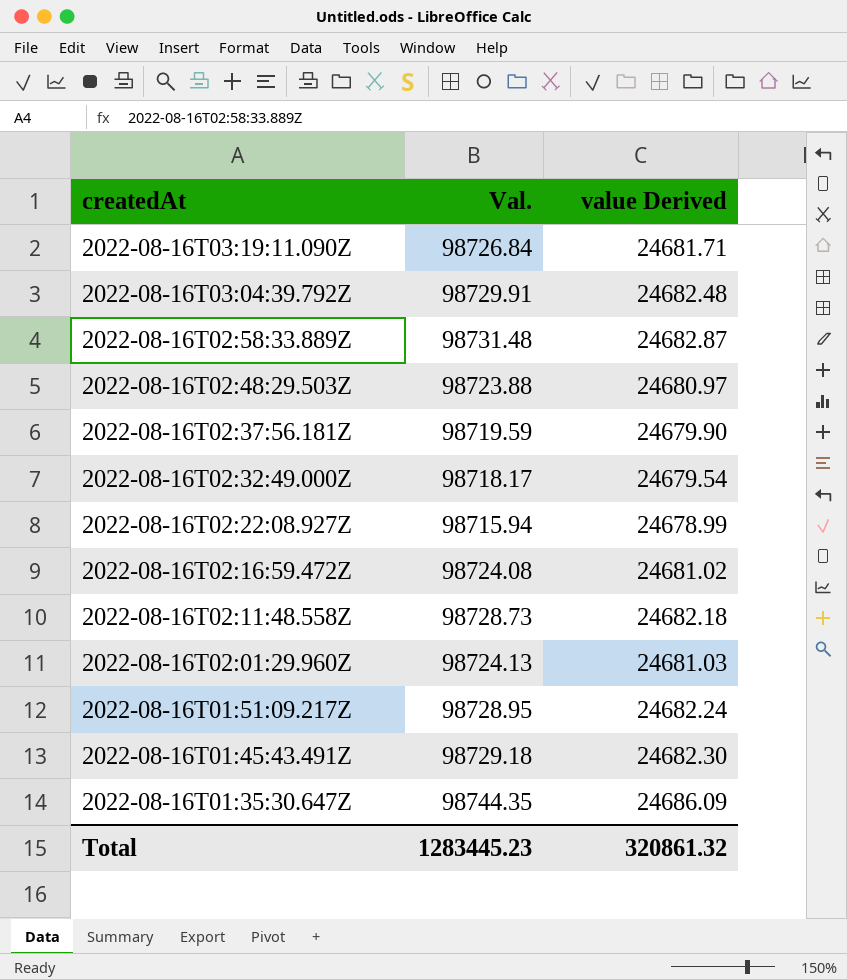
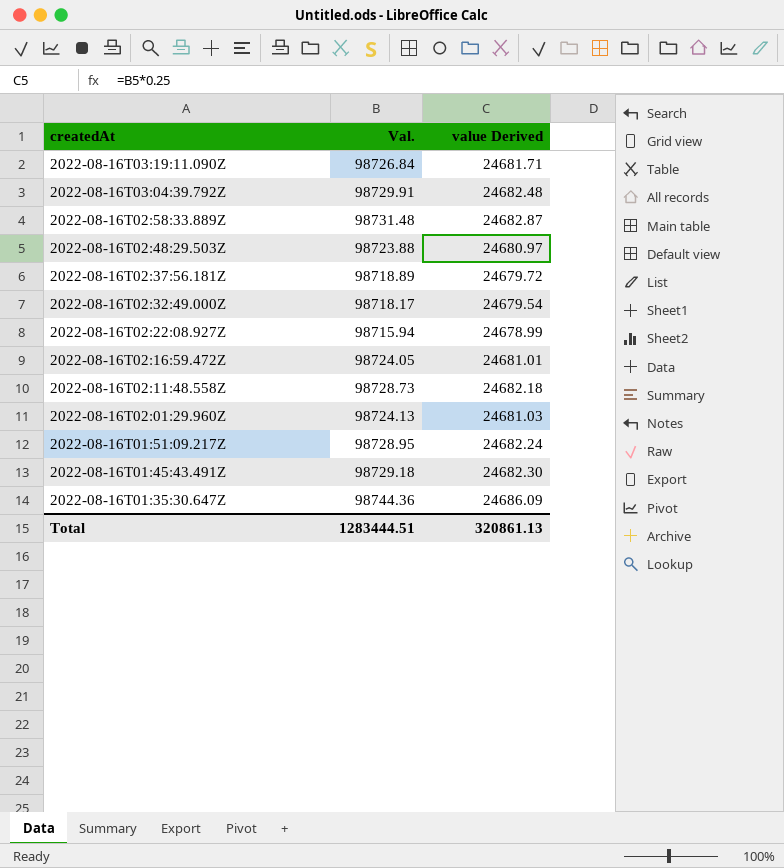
2022-08-16T02:37:56.181Z | Val.: 98719.59 -> 98718.89
2022-08-16T02:37:56.181Z | value Derived: 24679.90 -> 24679.72
2022-08-16T02:16:59.472Z | Val.: 98724.08 -> 98724.05
2022-08-16T02:16:59.472Z | value Derived: 24681.02 -> 24681.01
2022-08-16T01:35:30.647Z | Val.: 98744.35 -> 98744.36
Total | Val.: 1283445.23 -> 1283444.51
Total | value Derived: 320861.32 -> 320861.13

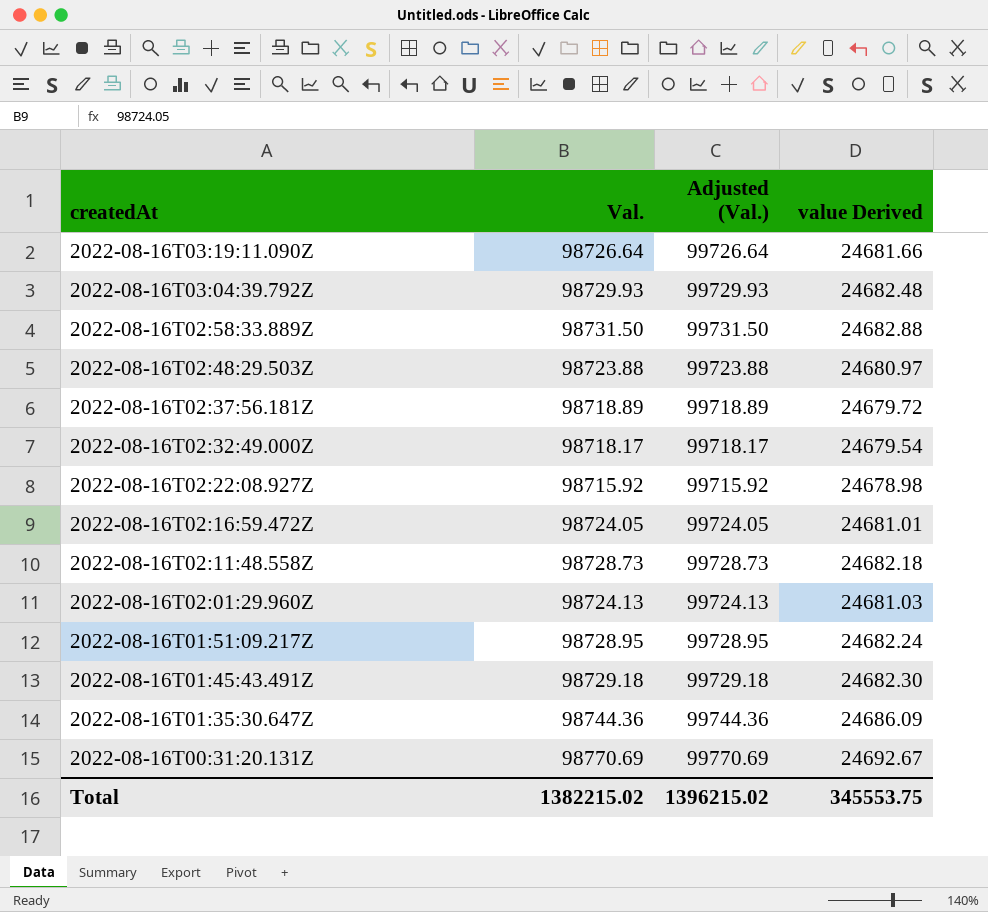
column Adjusted (Val.) | formula: none -> [Val.] + 1000
2022-08-16T03:19:11.090Z | Val.: 98726.84 -> 98726.64
2022-08-16T03:19:11.090Z | value Derived: 24681.71 -> 24681.66
2022-08-16T03:04:39.792Z | Val.: 98729.91 -> 98729.93
2022-08-16T02:58:33.889Z | Val.: 98731.48 -> 98731.50
2022-08-16T02:58:33.889Z | value Derived: 24682.87 -> 24682.88
2022-08-16T02:22:08.927Z | Val.: 98715.94 -> 98715.92
2022-08-16T02:22:08.927Z | value Derived: 24678.99 -> 24678.98
row 2022-08-16T00:31:20.131Z: none -> 98770.69 | 99770.69 | 24692.67
Total | Val.: 1283444.51 -> 1382215.02
Total | value Derived: 320861.13 -> 345553.75

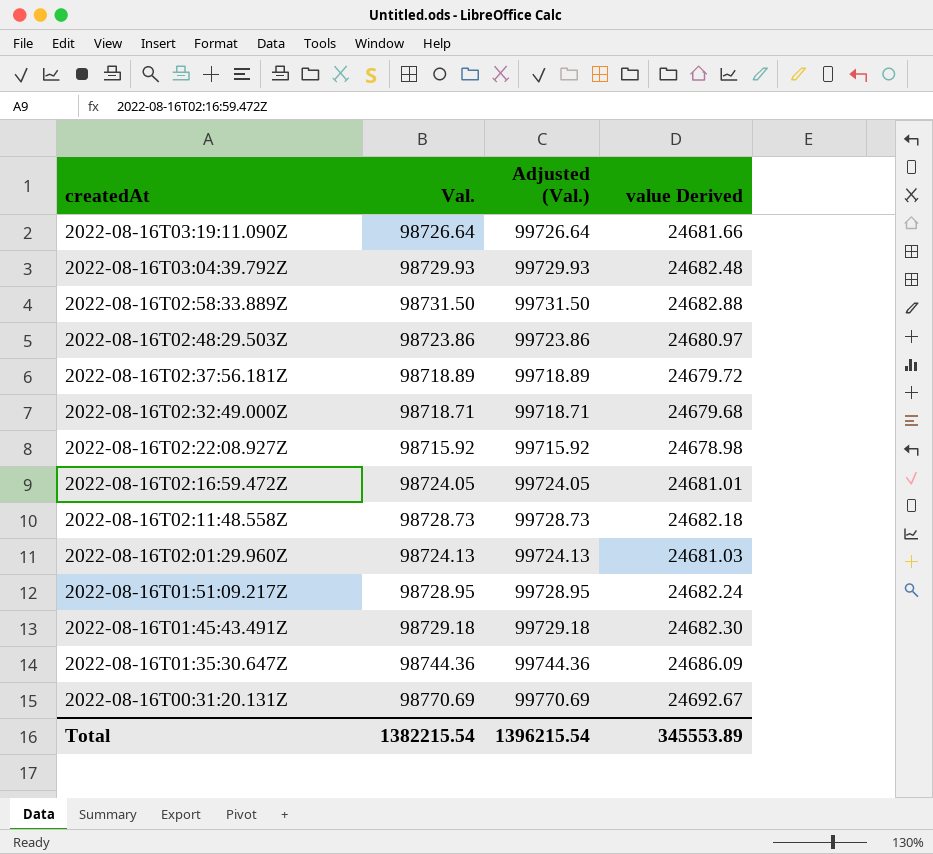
2022-08-16T02:48:29.503Z | Val.: 98723.88 -> 98723.86
2022-08-16T02:48:29.503Z | Adjusted (Val.): 99723.88 -> 99723.86
2022-08-16T02:32:49.000Z | Val.: 98718.17 -> 98718.71
2022-08-16T02:32:49.000Z | Adjusted (Val.): 99718.17 -> 99718.71
2022-08-16T02:32:49.000Z | value Derived: 24679.54 -> 24679.68
Total | Val.: 1382215.02 -> 1382215.54
Total | Adjusted (Val.): 1396215.02 -> 1396215.54
Total | value Derived: 345553.75 -> 345553.89

